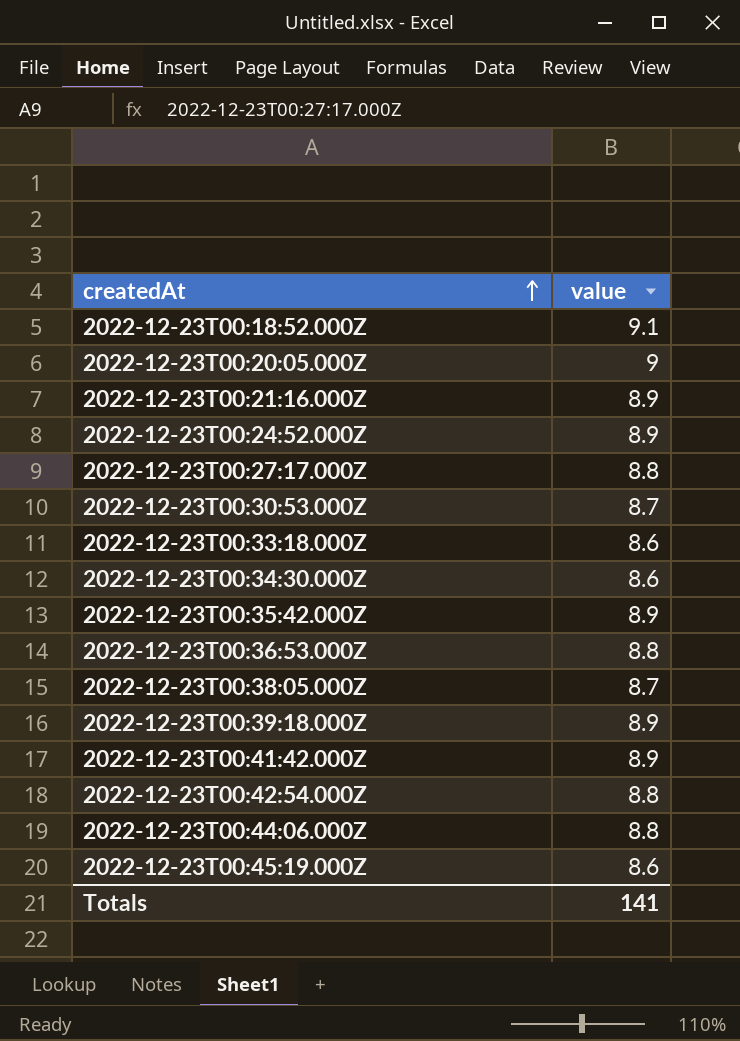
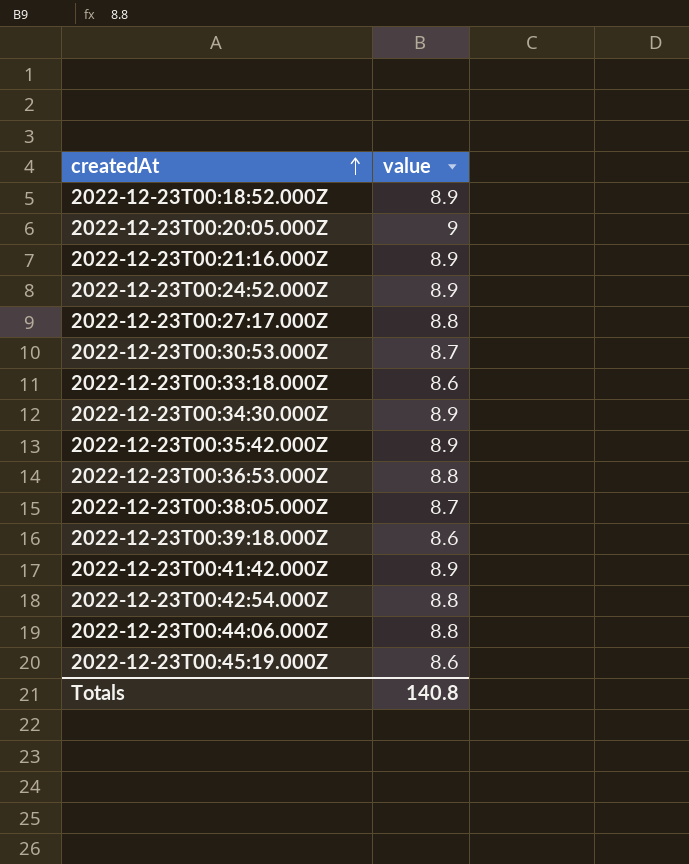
2022-12-23T00:18:52.000Z | value: 9.1 -> 8.9
2022-12-23T00:34:30.000Z | value: 8.6 -> 8.9
2022-12-23T00:39:18.000Z | value: 8.9 -> 8.6
Totals | value: 141 -> 140.8

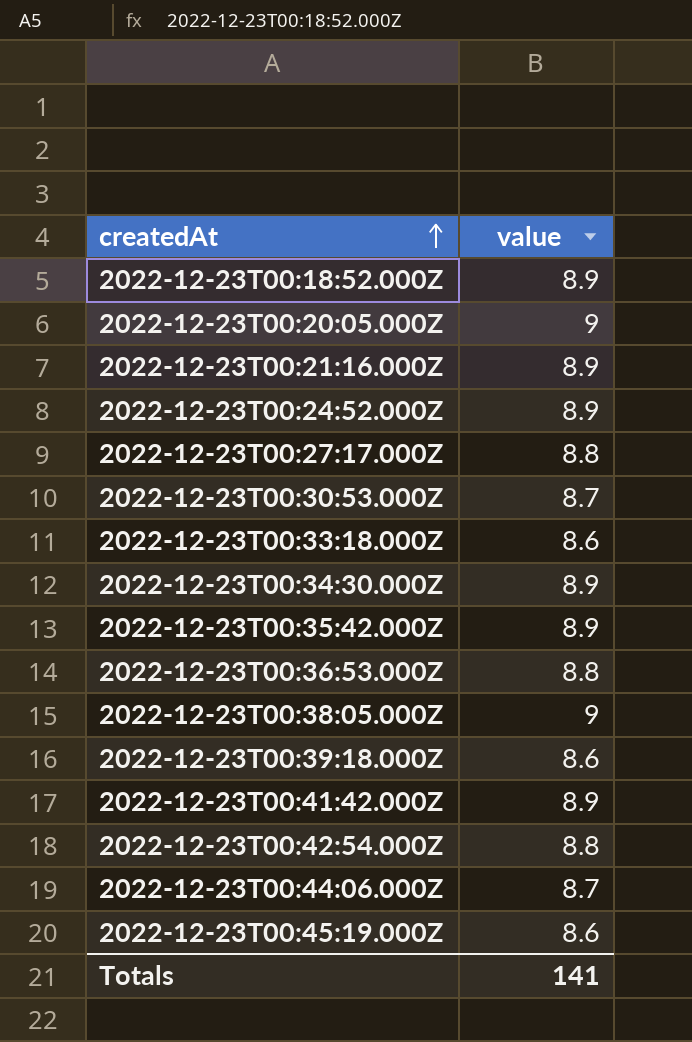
2022-12-23T00:38:05.000Z | value: 8.7 -> 9
2022-12-23T00:44:06.000Z | value: 8.8 -> 8.7
Totals | value: 140.8 -> 141

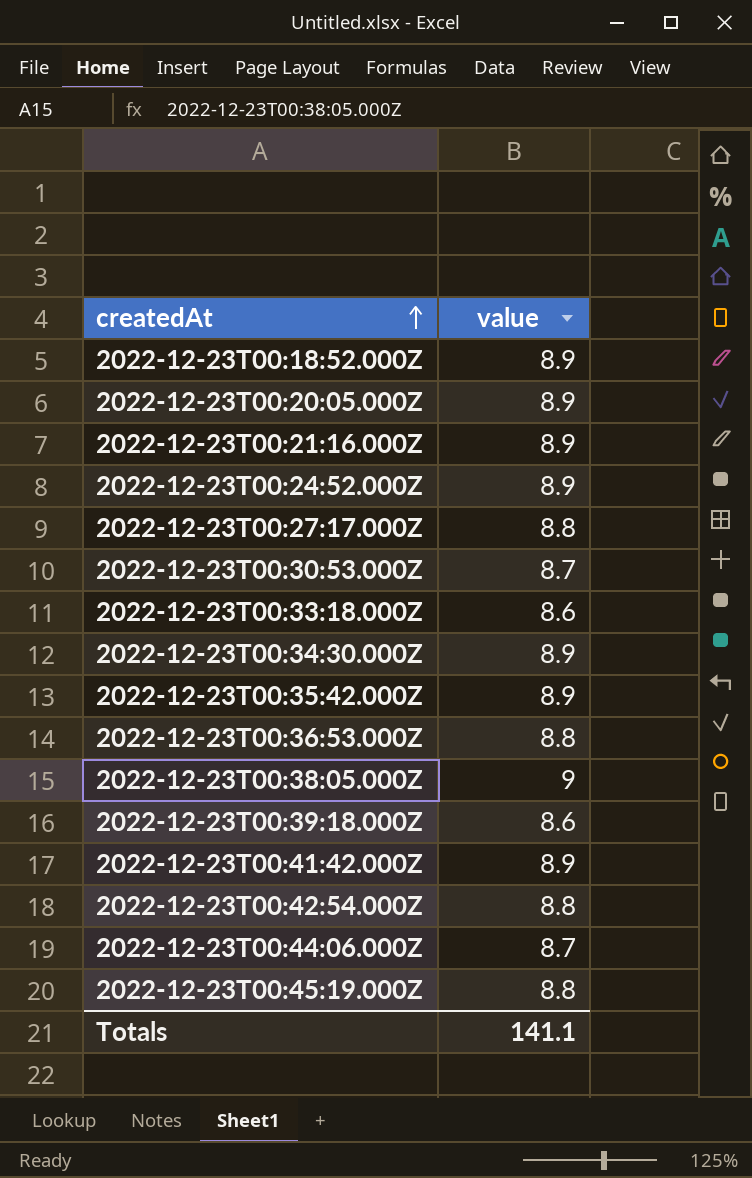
2022-12-23T00:20:05.000Z | value: 9 -> 8.9
2022-12-23T00:45:19.000Z | value: 8.6 -> 8.8
Totals | value: 141 -> 141.1

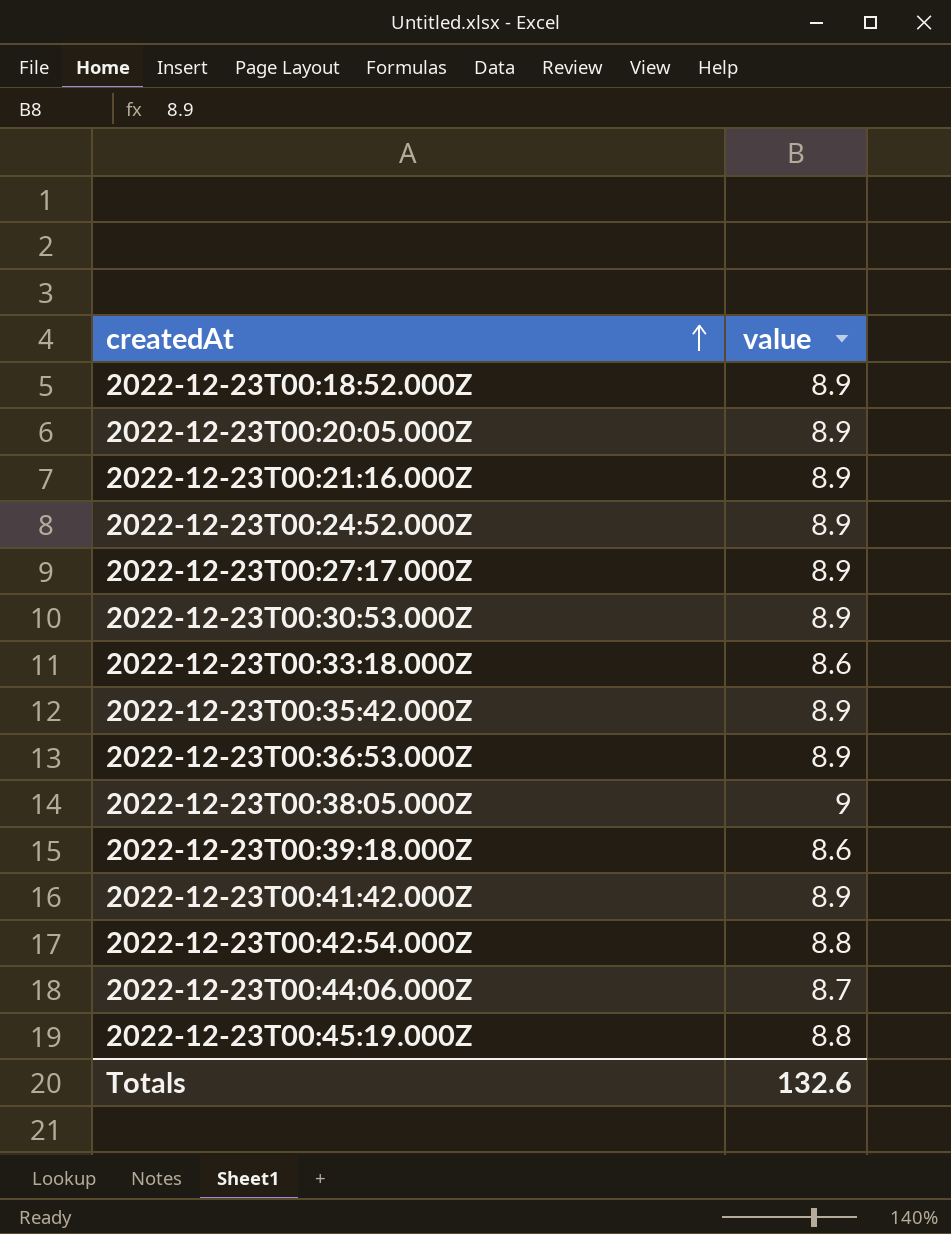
row 2022-12-23T00:34:30.000Z: 8.9 -> none
2022-12-23T00:27:17.000Z | value: 8.8 -> 8.9
2022-12-23T00:30:53.000Z | value: 8.7 -> 8.9
2022-12-23T00:36:53.000Z | value: 8.8 -> 8.9
Totals | value: 141.1 -> 132.6

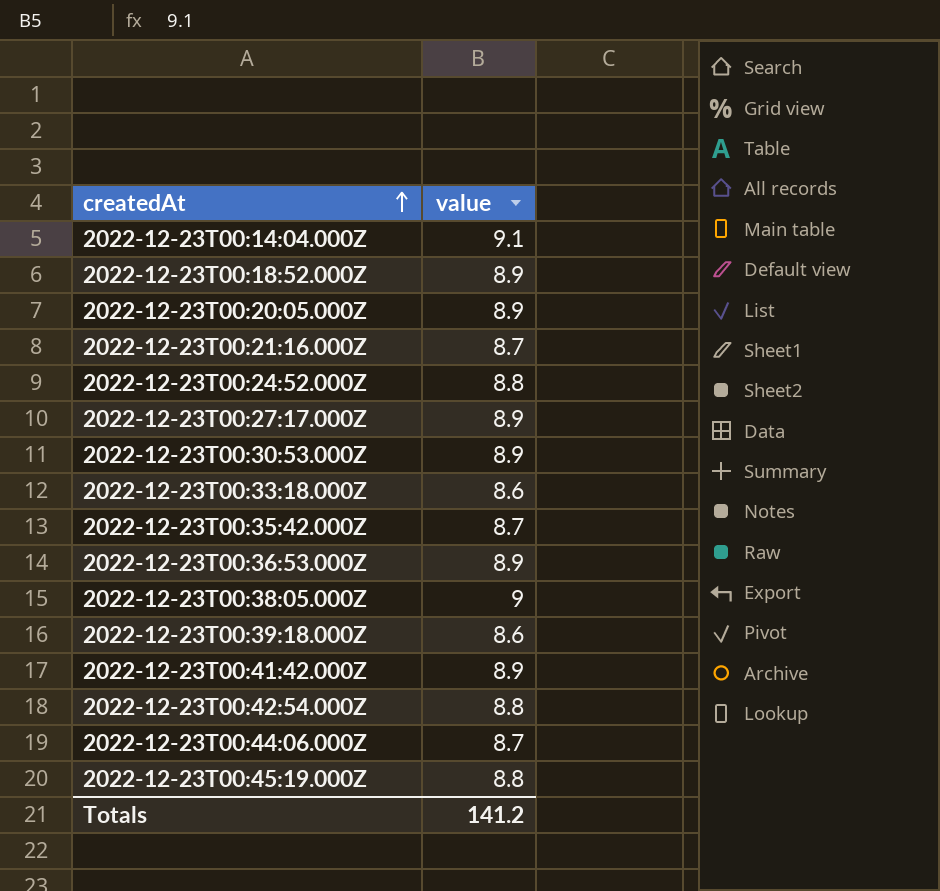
row 2022-12-23T00:14:04.000Z: none -> 9.1
2022-12-23T00:21:16.000Z | value: 8.9 -> 8.7
2022-12-23T00:24:52.000Z | value: 8.9 -> 8.8
2022-12-23T00:35:42.000Z | value: 8.9 -> 8.7
Totals | value: 132.6 -> 141.2

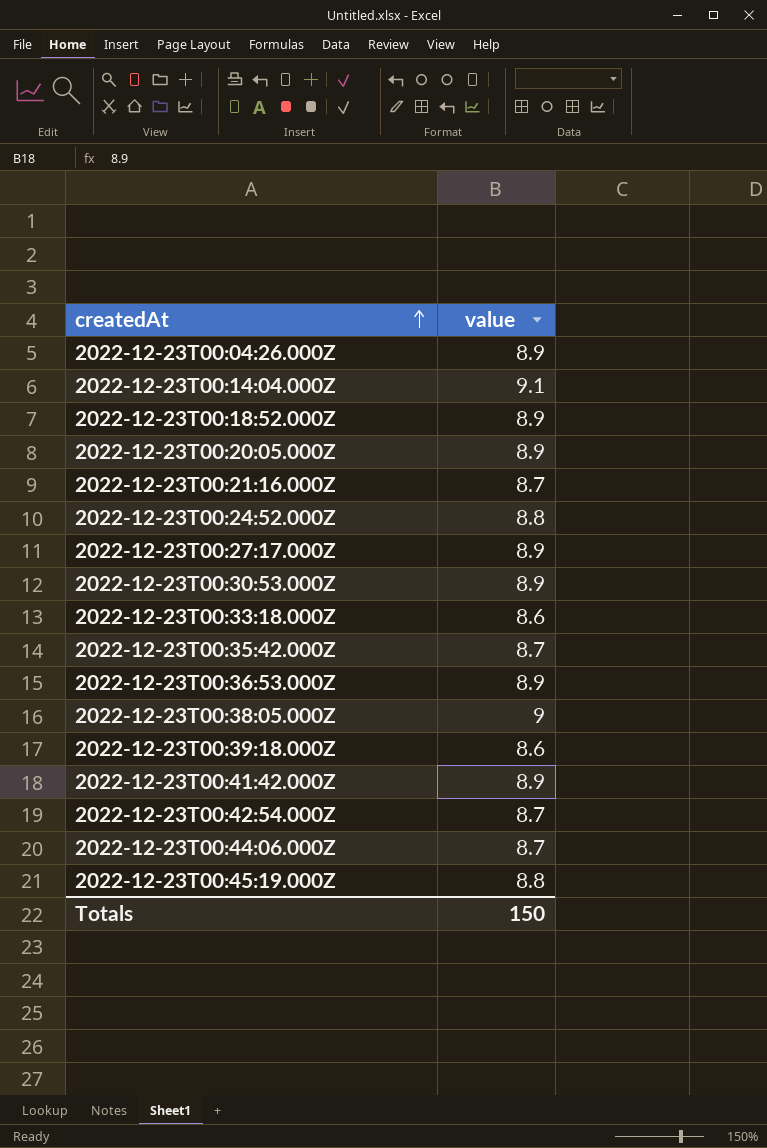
row 2022-12-23T00:04:26.000Z: none -> 8.9
2022-12-23T00:42:54.000Z | value: 8.8 -> 8.7
Totals | value: 141.2 -> 150

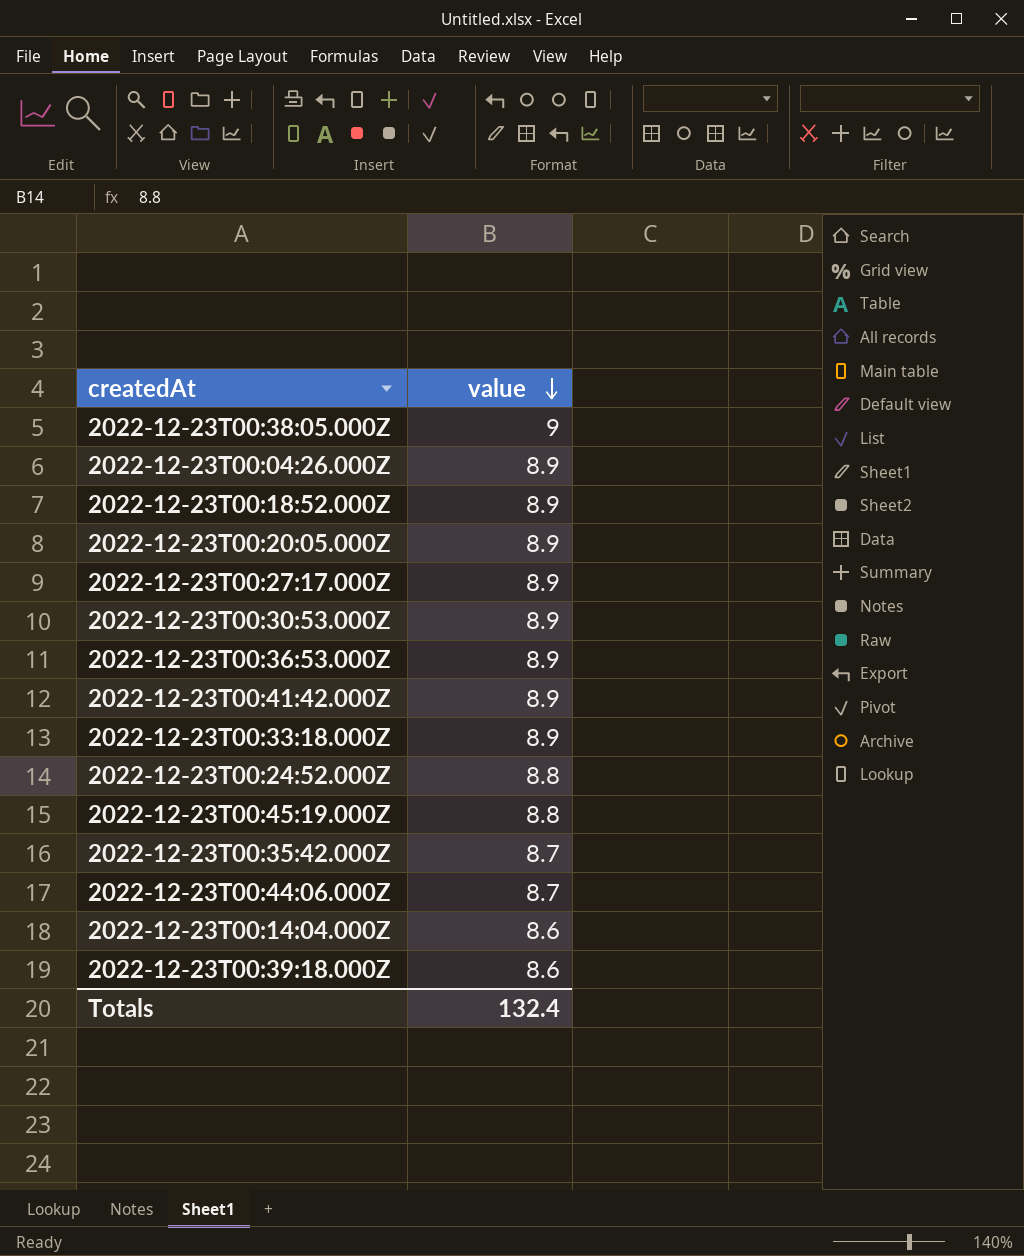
row order: createdAt ascending -> value descending
row 2022-12-23T00:21:16.000Z: 8.7 -> none
row 2022-12-23T00:42:54.000Z: 8.7 -> none
2022-12-23T00:33:18.000Z | value: 8.6 -> 8.9
2022-12-23T00:14:04.000Z | value: 9.1 -> 8.6
Totals | value: 150 -> 132.4

